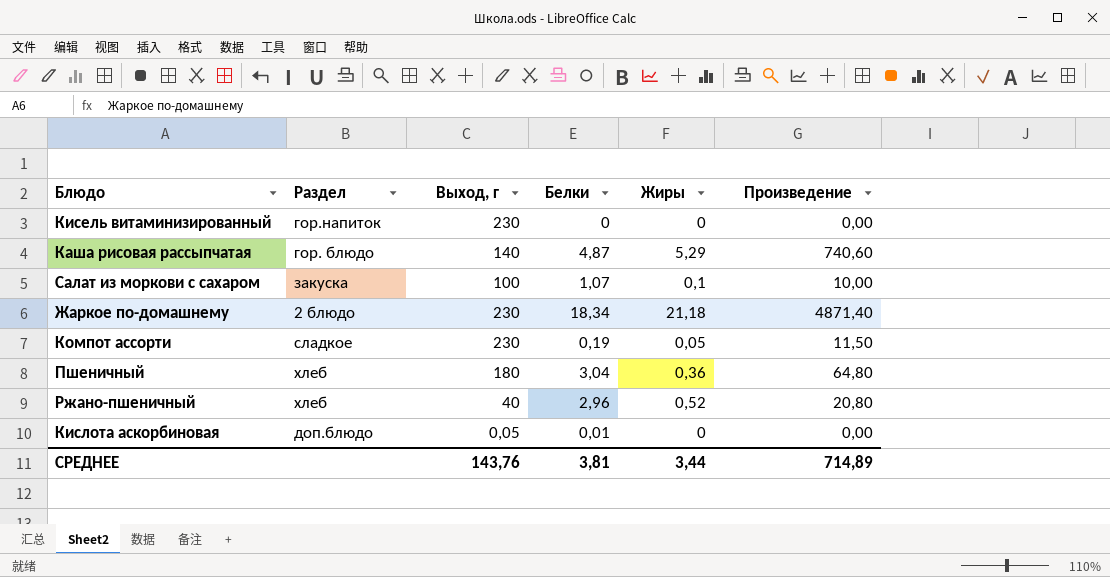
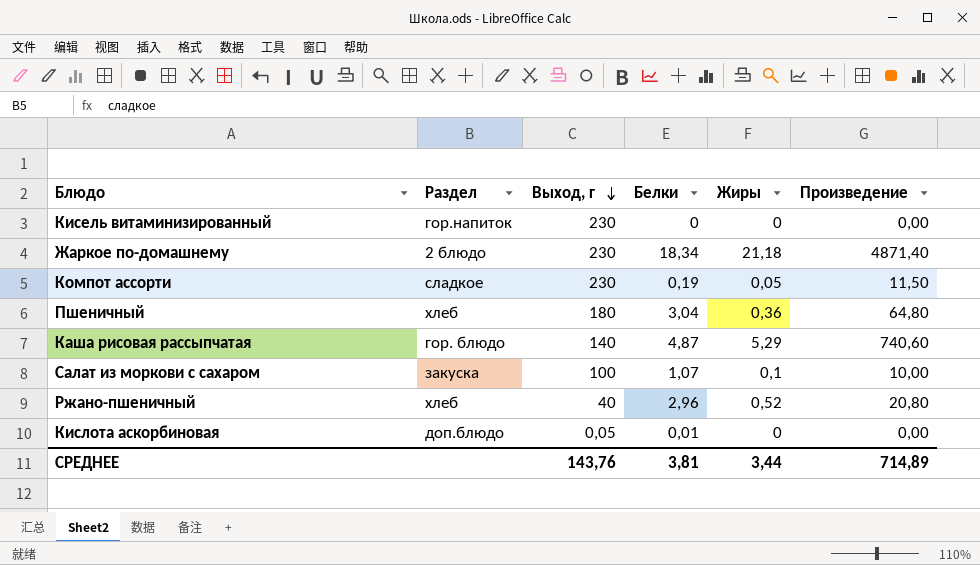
row order: none -> Выход, г descending

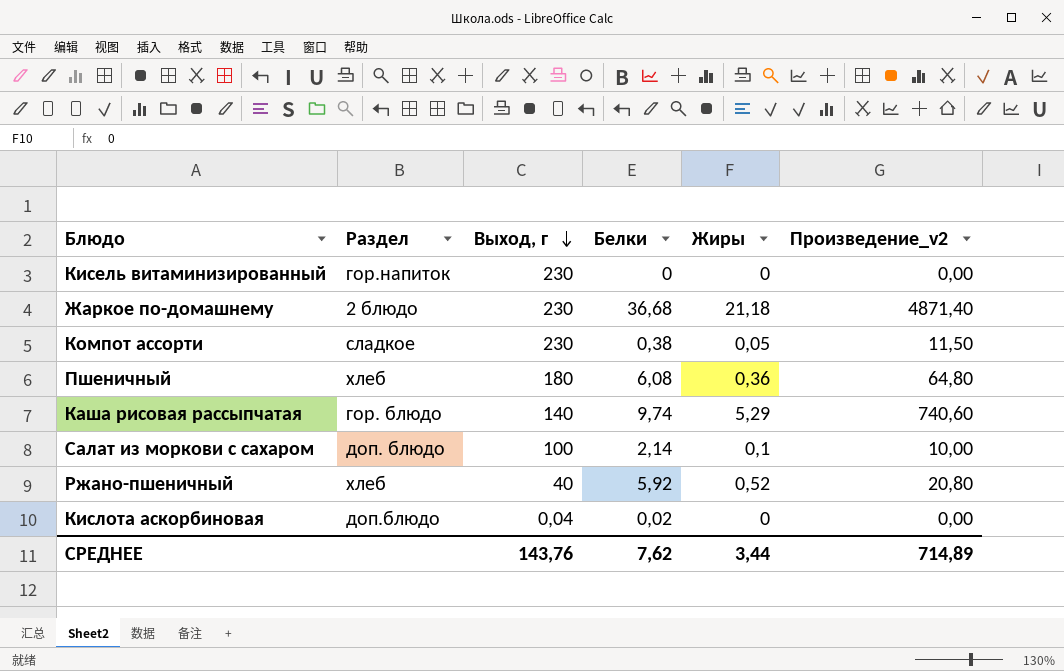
column name: Произведение -> Произведение_v2
Жаркое по-домашнему | Белки: 18,34 -> 36,68
Компот ассорти | Белки: 0,19 -> 0,38
Пшеничный | Белки: 3,04 -> 6,08
Каша рисовая рассыпчатая | Белки: 4,87 -> 9,74
Салат из моркови с сахаром | Раздел: закуска -> доп. блюдо
Салат из моркови с сахаром | Белки: 1,07 -> 2,14
Ржано-пшеничный | Белки: 2,96 -> 5,92
Кислота аскорбиновая | Выход, г: 0,05 -> 0,04
Кислота аскорбиновая | Белки: 0,01 -> 0,02
СРЕДНЕЕ | Белки: 3,81 -> 7,62

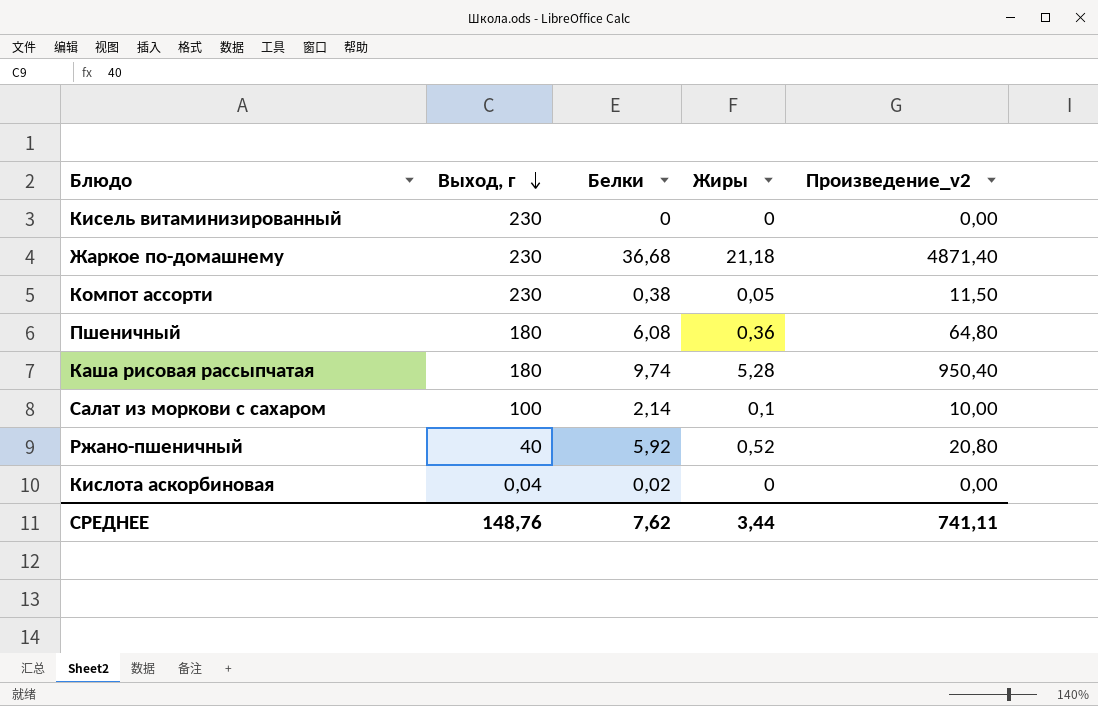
column Раздел | position: 2 -> none
Каша рисовая рассыпчатая | Выход, г: 140 -> 180
Каша рисовая рассыпчатая | Жиры: 5,29 -> 5,28
Каша рисовая рассыпчатая | Произведение_v2: 740,60 -> 950,40
СРЕДНЕЕ | Выход, г: 143,76 -> 148,76
СРЕДНЕЕ | Произведение_v2: 714,89 -> 741,11

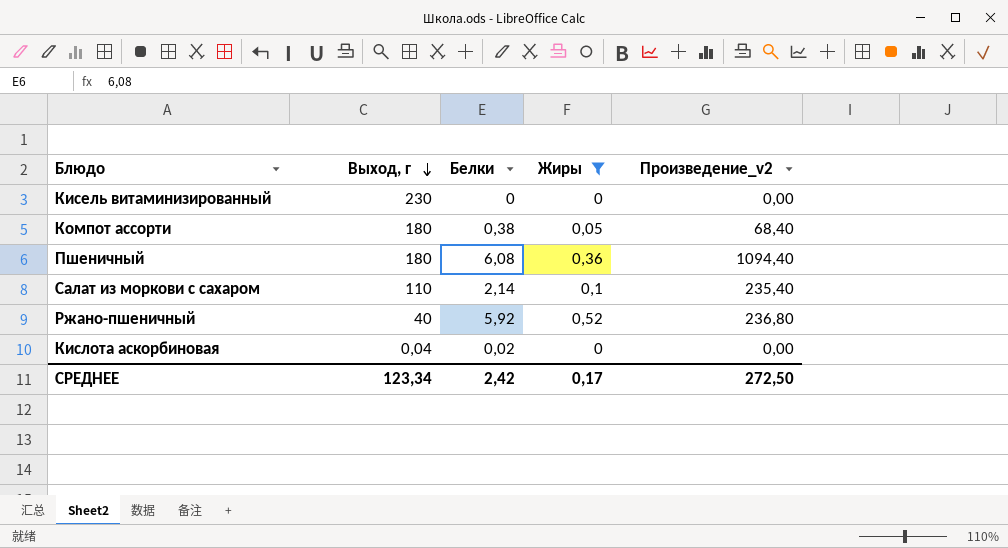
filter: none -> Жиры <= 0,52
column Произведение_v2 | formula: [Выход, г] * [Жиры] -> [Выход, г] * [Белки]
Компот ассорти | Выход, г: 230 -> 180
Салат из моркови с сахаром | Выход, г: 100 -> 110
СРЕДНЕЕ | Выход, г: 148,76 -> 123,34
СРЕДНЕЕ | Белки: 7,62 -> 2,42
СРЕДНЕЕ | Жиры: 3,44 -> 0,17
СРЕДНЕЕ | Произведение_v2: 741,11 -> 272,50

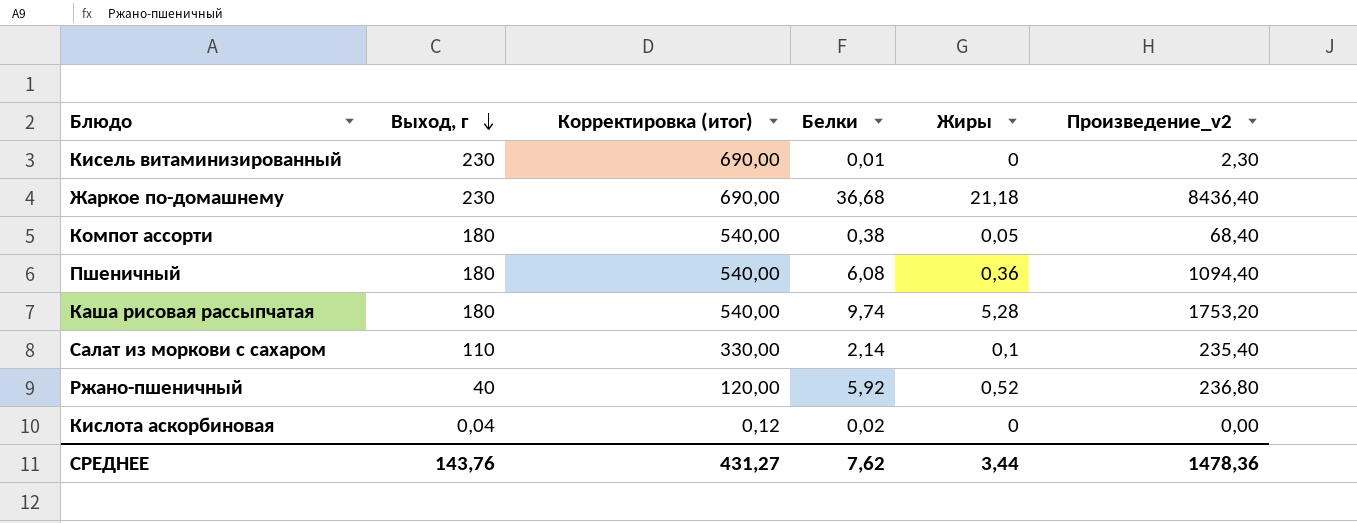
filter: Жиры <= 0,52 -> none
column Корректировка (итог) | formula: none -> [Выход, г] * 3
Кисель витаминизированный | Белки: 0 -> 0,01
Кисель витаминизированный | Произведение_v2: 0,00 -> 2,30
СРЕДНЕЕ | Выход, г: 123,34 -> 143,76
СРЕДНЕЕ | Белки: 2,42 -> 7,62
СРЕДНЕЕ | Жиры: 0,17 -> 3,44
СРЕДНЕЕ | Произведение_v2: 272,50 -> 1478,36

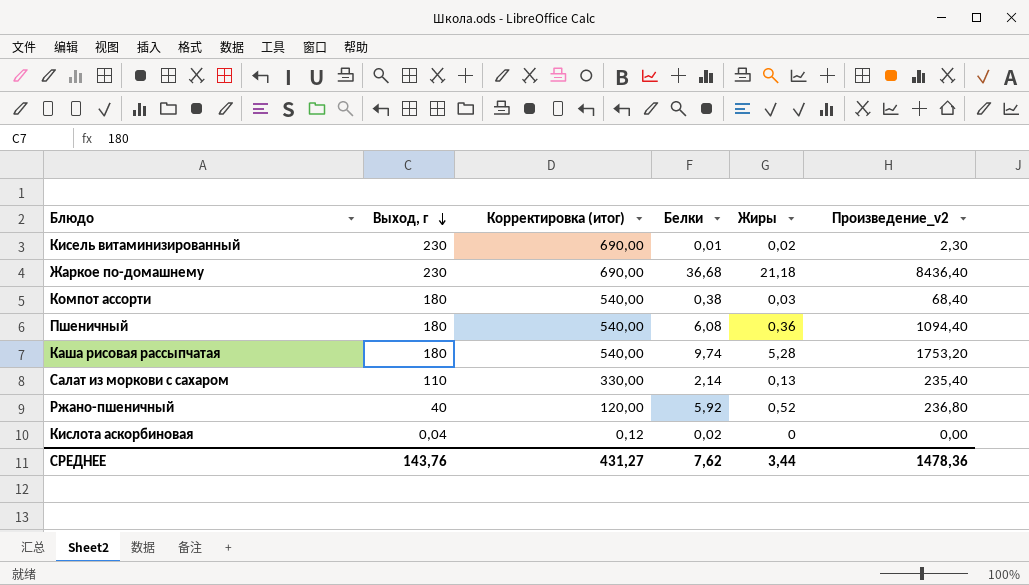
Кисель витаминизированный | Жиры: 0 -> 0,02
Компот ассорти | Жиры: 0,05 -> 0,03
Салат из моркови с сахаром | Жиры: 0,1 -> 0,13

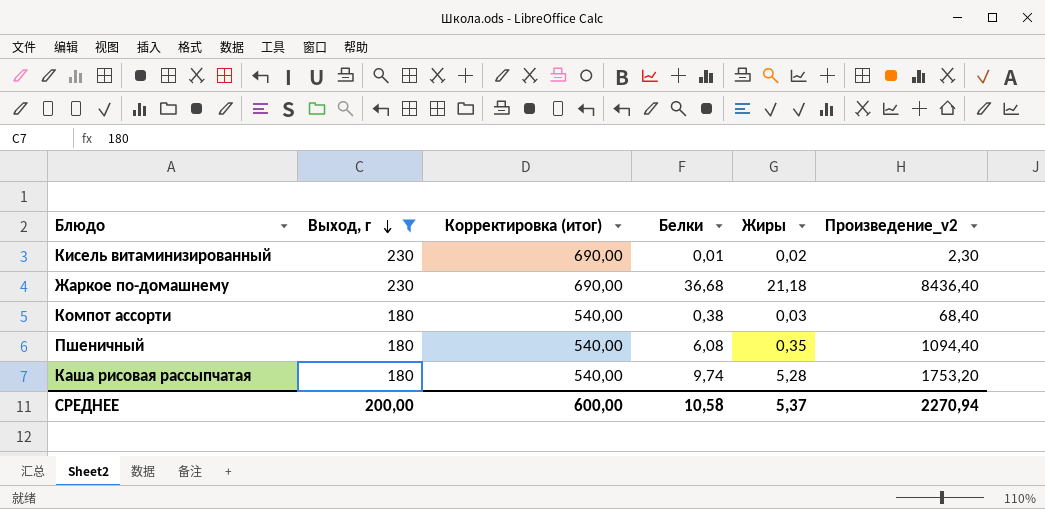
filter: none -> Выход, г >= 180
Пшеничный | Жиры: 0,36 -> 0,35
СРЕДНЕЕ | Выход, г: 143,76 -> 200,00
СРЕДНЕЕ | Корректировка (итог): 431,27 -> 600,00
СРЕДНЕЕ | Белки: 7,62 -> 10,58
СРЕДНЕЕ | Жиры: 3,44 -> 5,37
СРЕДНЕЕ | Произведение_v2: 1478,36 -> 2270,94

